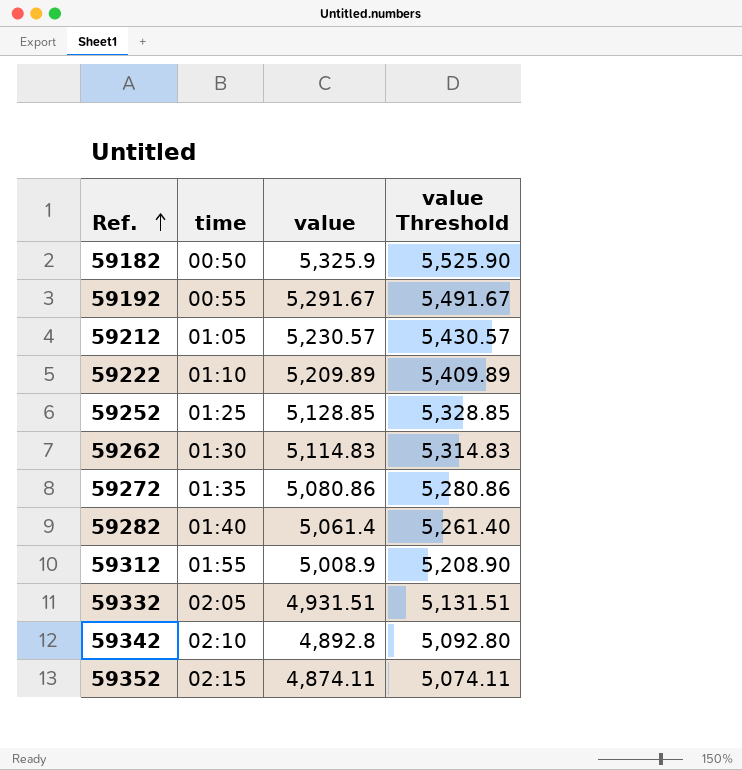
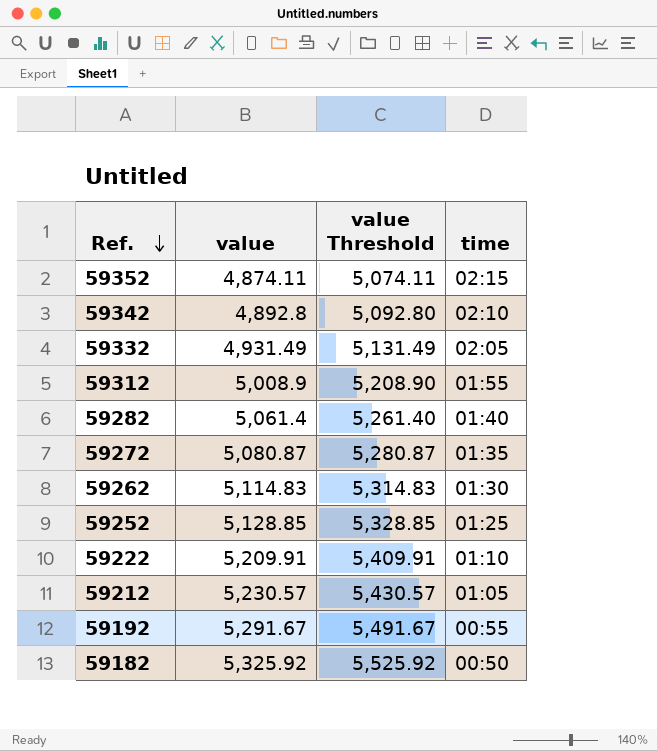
row order: Ref. ascending -> Ref. descending
column time | position: 2 -> 4
59332 | value: 4,931.51 -> 4,931.49
59332 | value Threshold: 5,131.51 -> 5,131.49
59272 | value: 5,080.86 -> 5,080.87
59272 | value Threshold: 5,280.86 -> 5,280.87
59222 | value: 5,209.89 -> 5,209.91
59222 | value Threshold: 5,409.89 -> 5,409.91
59182 | value: 5,325.9 -> 5,325.92
59182 | value Threshold: 5,525.90 -> 5,525.92

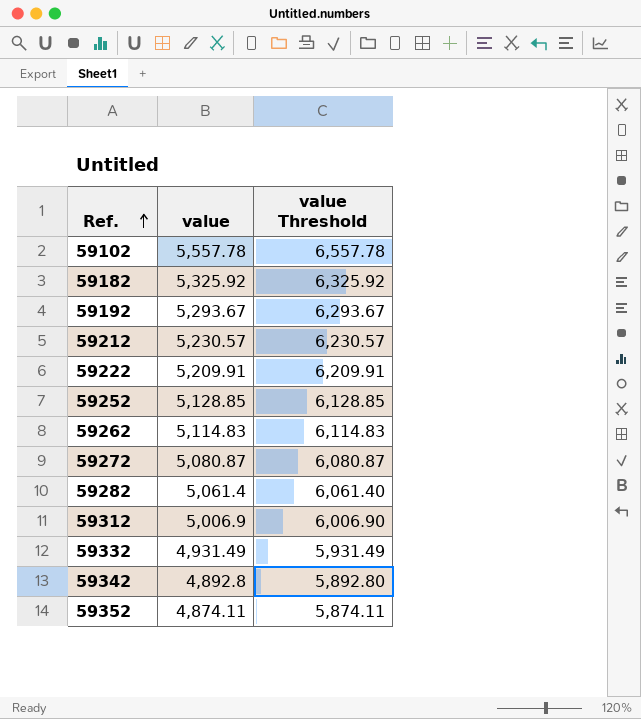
row order: Ref. descending -> Ref. ascending
column time | position: 4 -> none
column value Threshold | formula: [value] + 200 -> [value] + 1000
row 59102: none -> 5,557.78 | 6,557.78
59192 | value: 5,291.67 -> 5,293.67
59312 | value: 5,008.9 -> 5,006.9

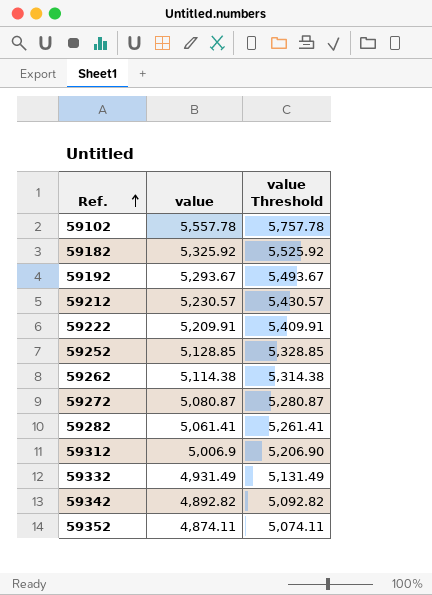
column value Threshold | formula: [value] + 1000 -> [value] + 200
59262 | value: 5,114.83 -> 5,114.38
59282 | value: 5,061.4 -> 5,061.41
59342 | value: 4,892.8 -> 4,892.82

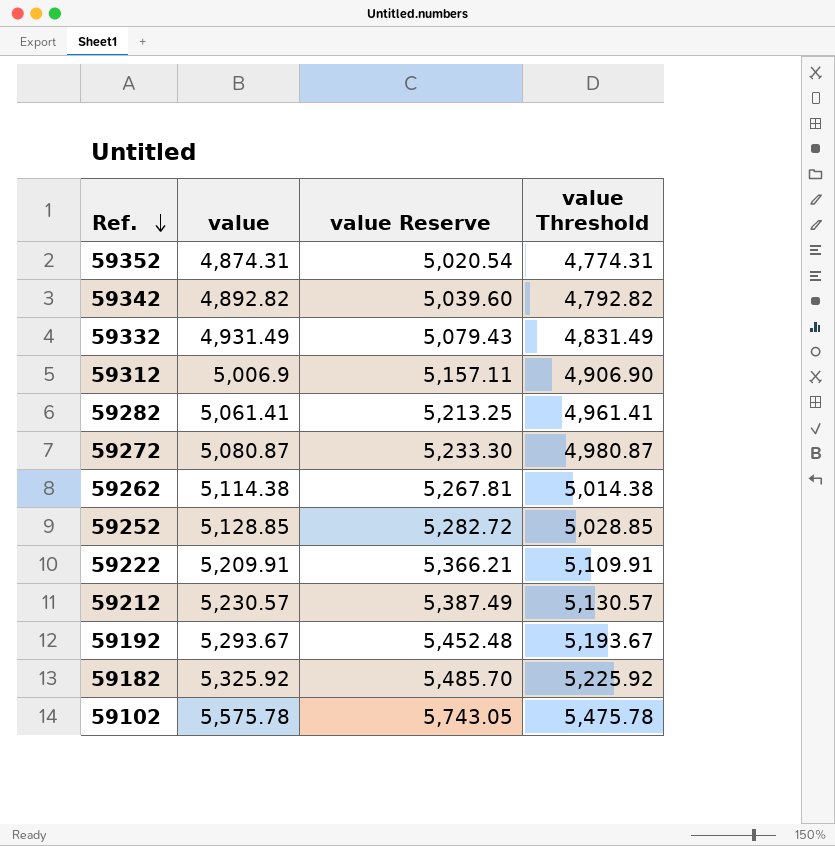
row order: Ref. ascending -> Ref. descending
column value Reserve | formula: none -> [value] * 1.03
column value Threshold | formula: [value] + 200 -> [value] - 100
59352 | value: 4,874.11 -> 4,874.31
59102 | value: 5,557.78 -> 5,575.78

